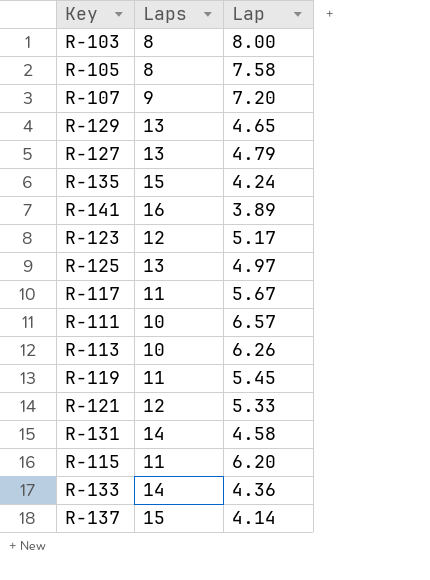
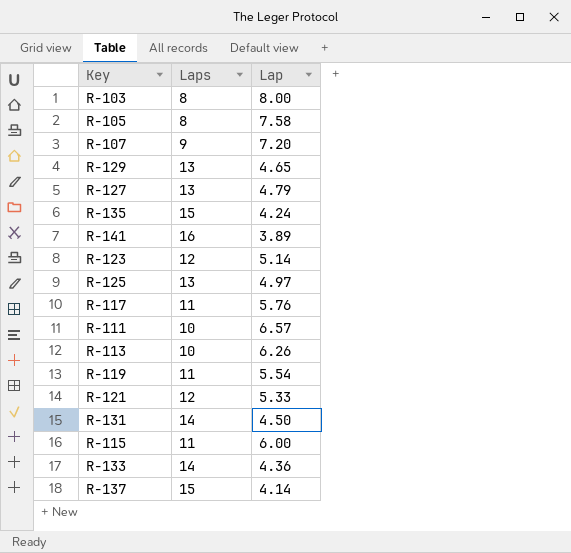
R-123 | Lap: 5.17 -> 5.14
R-117 | Lap: 5.67 -> 5.76
R-119 | Lap: 5.45 -> 5.54
R-131 | Lap: 4.58 -> 4.50
R-115 | Lap: 6.20 -> 6.00

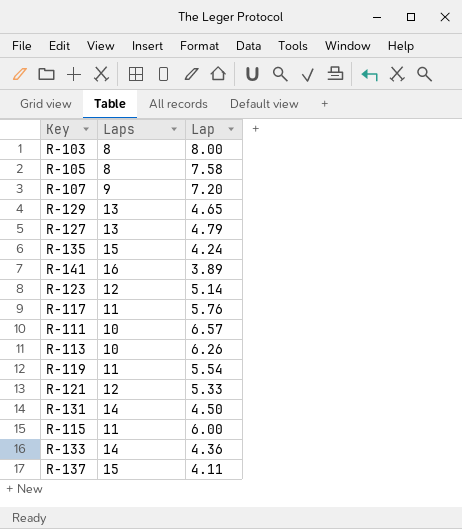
row R-125: 13 | 4.97 -> none
R-137 | Lap: 4.14 -> 4.11

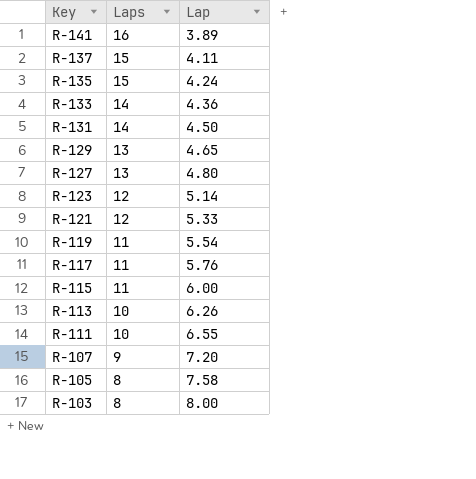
row order: none -> Key descending
R-127 | Lap: 4.79 -> 4.80
R-111 | Lap: 6.57 -> 6.55

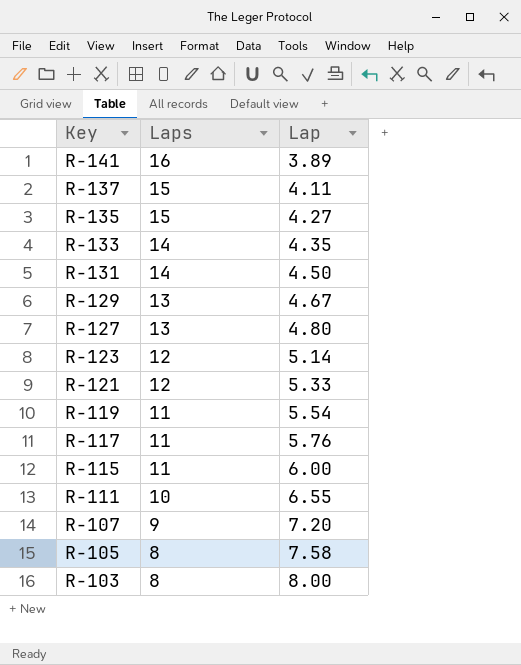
row R-113: 10 | 6.26 -> none
R-135 | Lap: 4.24 -> 4.27
R-133 | Lap: 4.36 -> 4.35
R-129 | Lap: 4.65 -> 4.67

